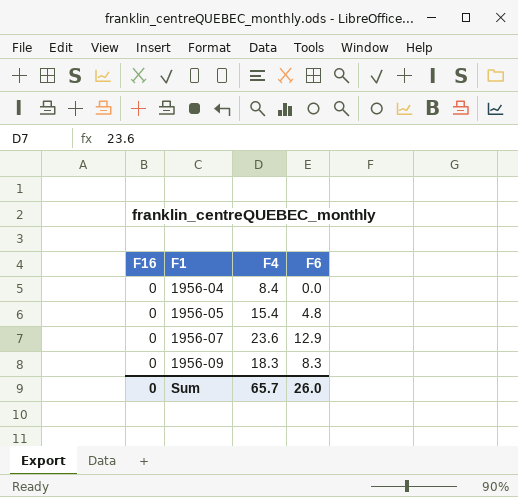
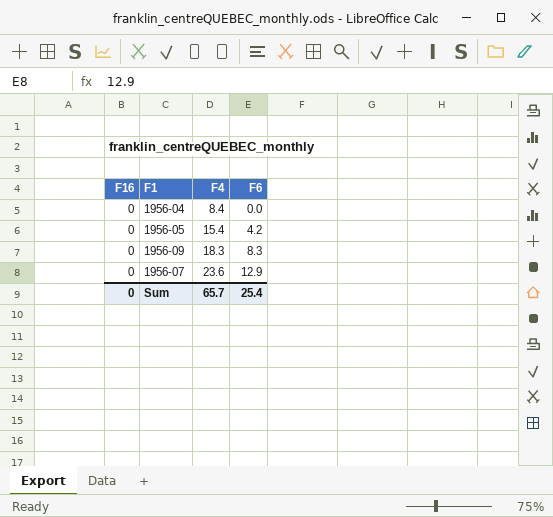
row order: F1 ascending -> F4 ascending
1956-05 | F6: 4.8 -> 4.2
Sum | F6: 26.0 -> 25.4

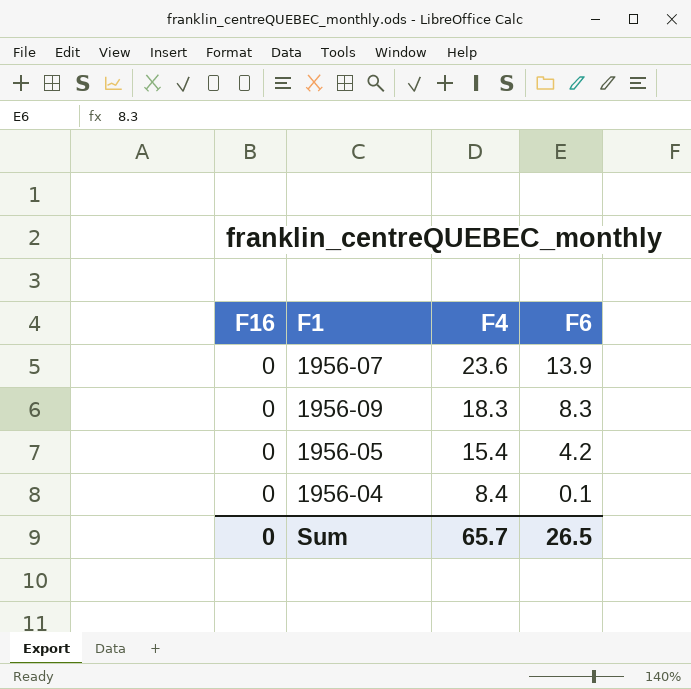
row order: F4 ascending -> F4 descending
1956-07 | F6: 12.9 -> 13.9
1956-04 | F6: 0.0 -> 0.1
Sum | F6: 25.4 -> 26.5

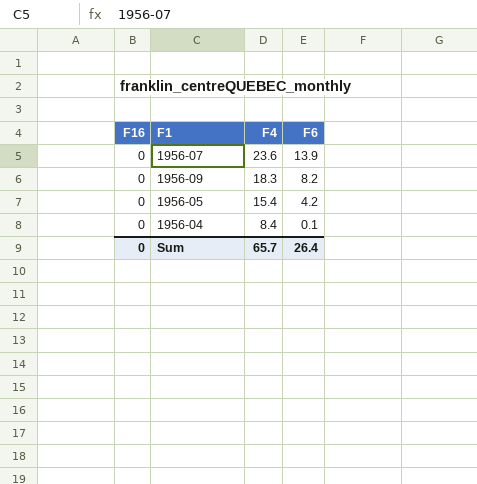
1956-09 | F6: 8.3 -> 8.2
Sum | F6: 26.5 -> 26.4

